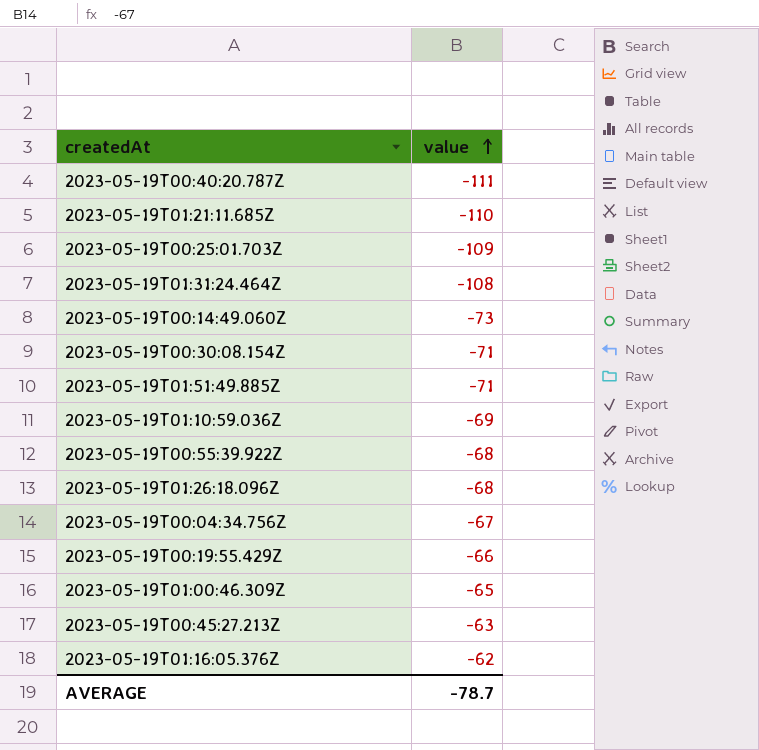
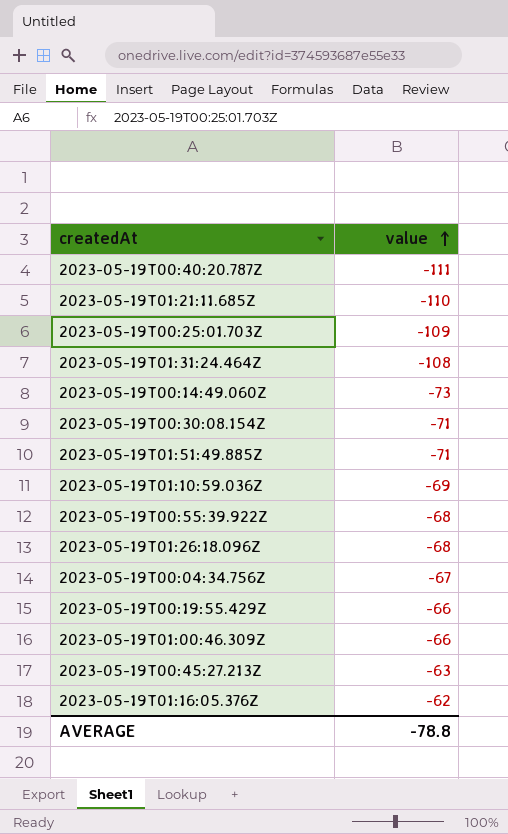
2023-05-19T01:00:46.309Z | value: -65 -> -66
AVERAGE | value: -78.7 -> -78.8

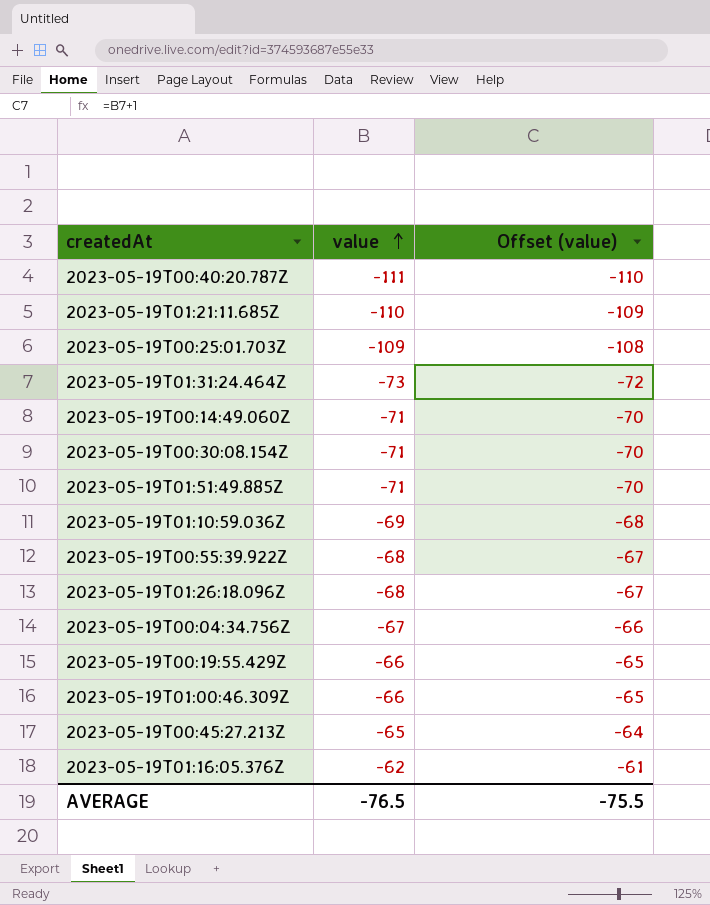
column Offset (value) | formula: none -> [value] + 1
2023-05-19T01:31:24.464Z | value: -108 -> -73
2023-05-19T00:14:49.060Z | value: -73 -> -71
2023-05-19T00:45:27.213Z | value: -63 -> -65
AVERAGE | value: -78.8 -> -76.5

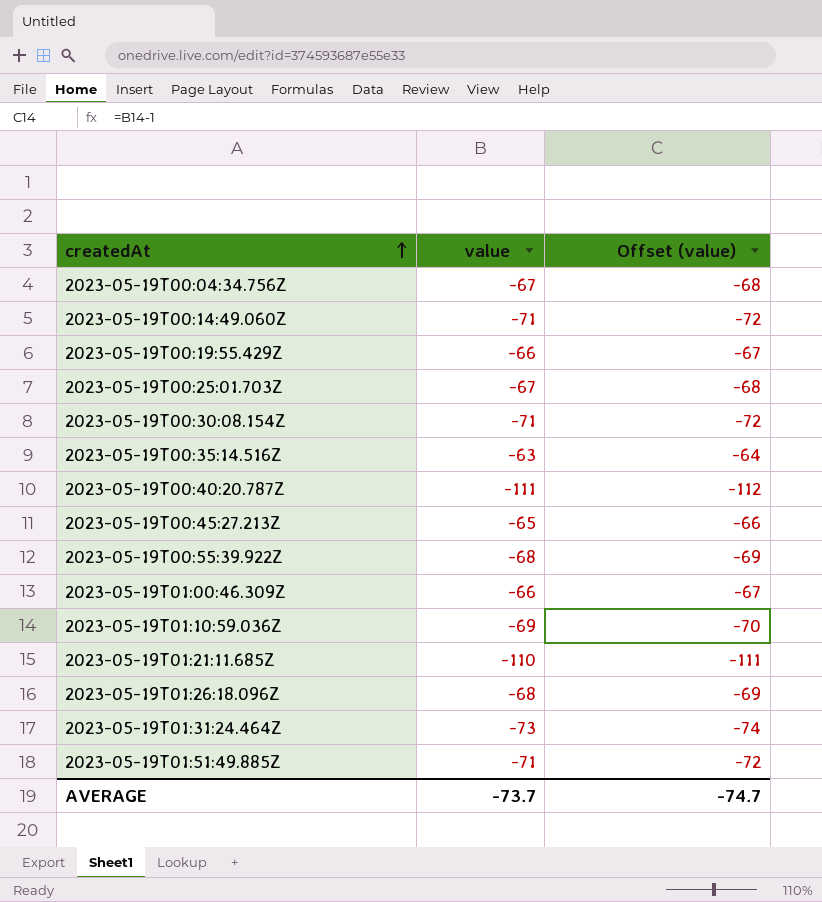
row order: value ascending -> createdAt ascending
column Offset (value) | formula: [value] + 1 -> [value] - 1
row 2023-05-19T01:16:05.376Z: -62 | -61 -> none
2023-05-19T00:25:01.703Z | value: -109 -> -67
row 2023-05-19T00:35:14.516Z: none -> -63 | -64
AVERAGE | value: -76.5 -> -73.7
AVERAGE | Offset (value): -75.5 -> -74.7

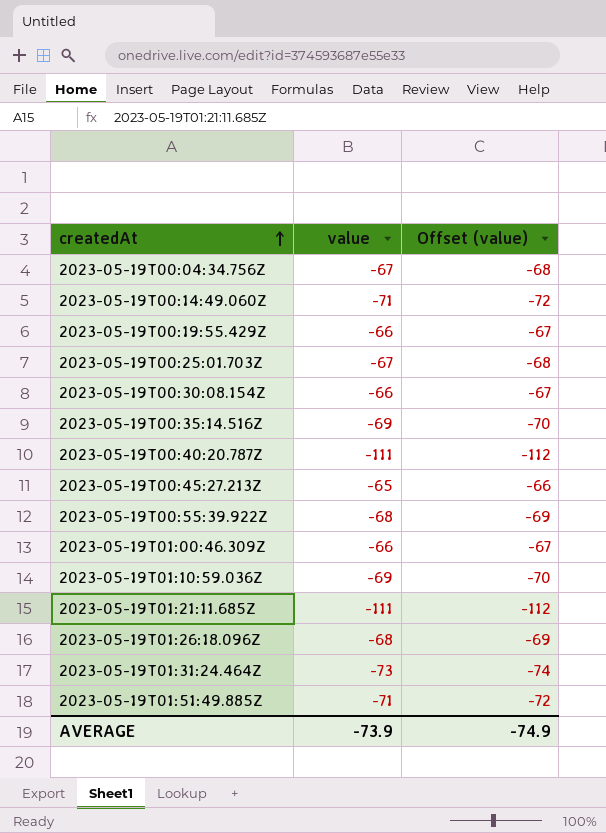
2023-05-19T00:30:08.154Z | value: -71 -> -66
2023-05-19T00:30:08.154Z | Offset (value): -72 -> -67
2023-05-19T00:35:14.516Z | value: -63 -> -69
2023-05-19T00:35:14.516Z | Offset (value): -64 -> -70
2023-05-19T01:21:11.685Z | value: -110 -> -111
2023-05-19T01:21:11.685Z | Offset (value): -111 -> -112
AVERAGE | value: -73.7 -> -73.9
AVERAGE | Offset (value): -74.7 -> -74.9

